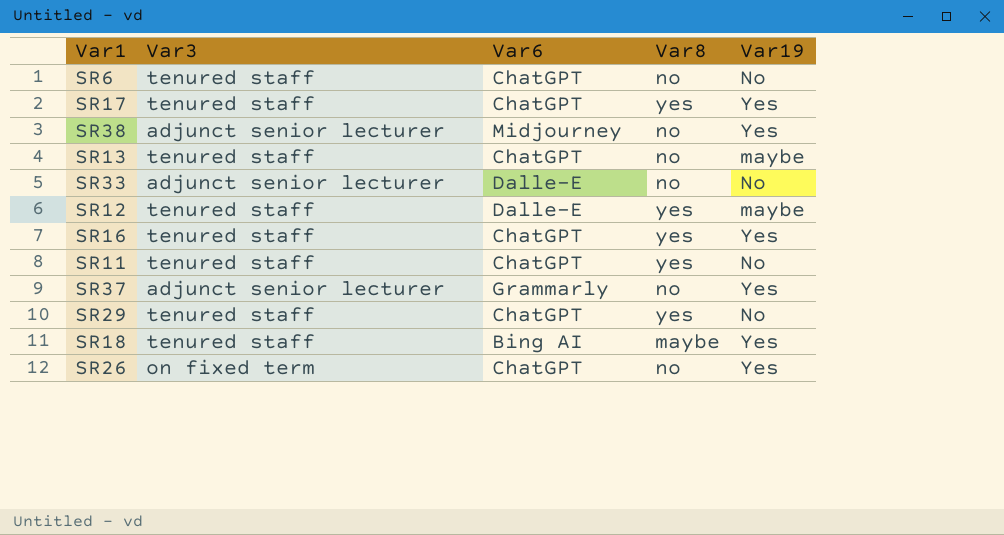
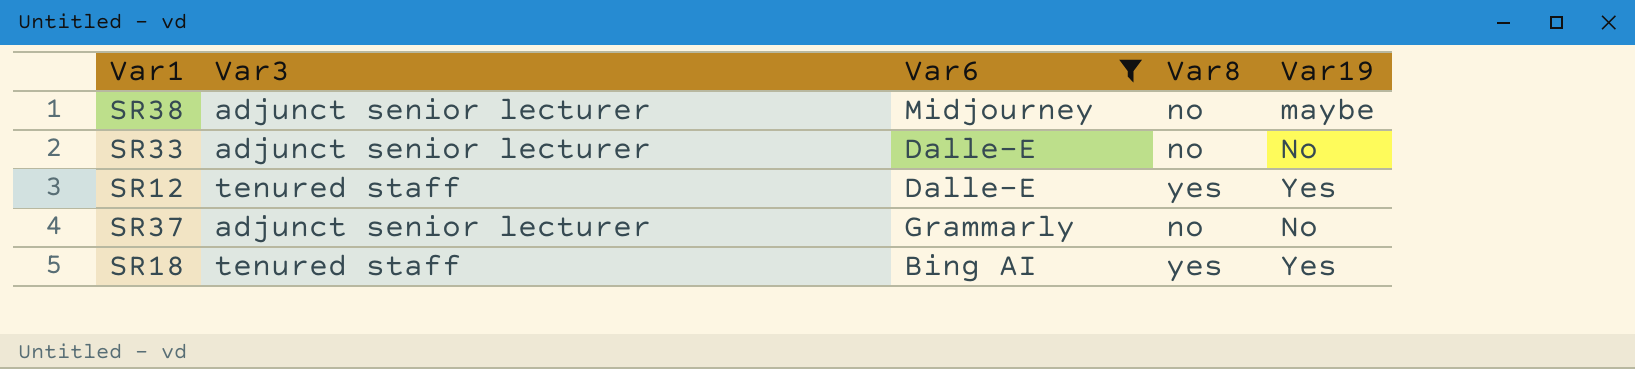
filter: none -> Var6 != ChatGPT
SR38 | Var19: Yes -> maybe
SR12 | Var19: maybe -> Yes
SR37 | Var19: Yes -> No
SR18 | Var8: maybe -> yes

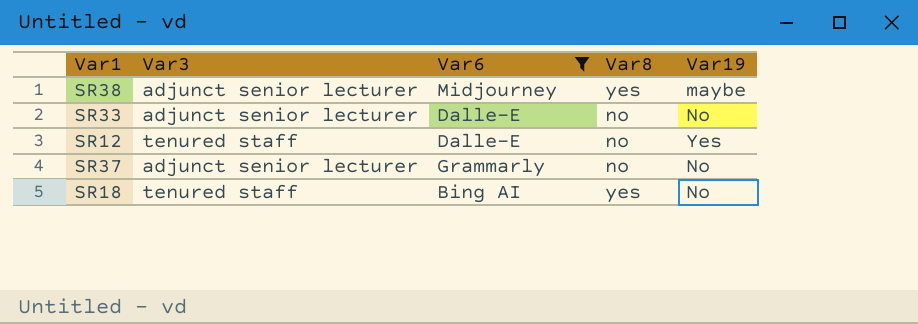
SR38 | Var8: no -> yes
SR12 | Var8: yes -> no
SR18 | Var19: Yes -> No

